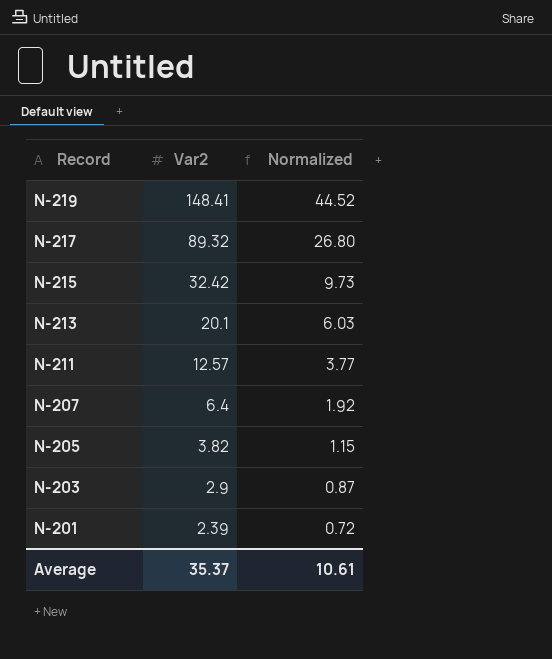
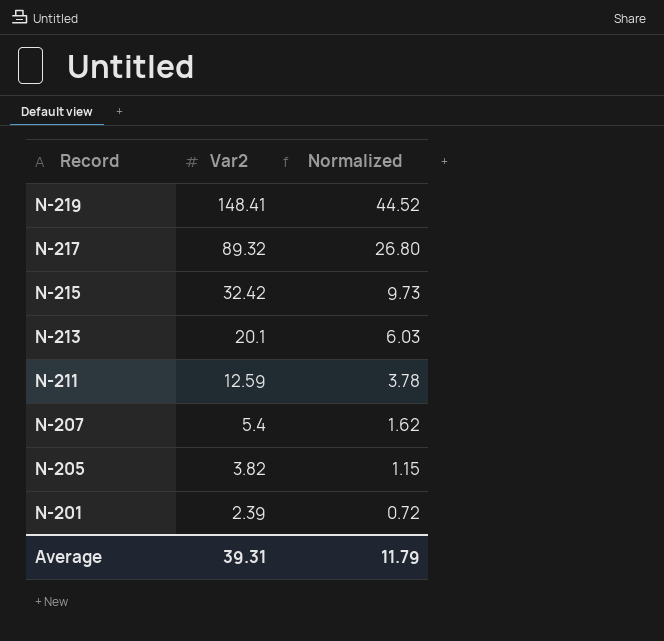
row N-203: 2.9 | 0.87 -> none
N-211 | Var2: 12.57 -> 12.59
N-211 | Normalized: 3.77 -> 3.78
N-207 | Var2: 6.4 -> 5.4
N-207 | Normalized: 1.92 -> 1.62
Average | Var2: 35.37 -> 39.31
Average | Normalized: 10.61 -> 11.79

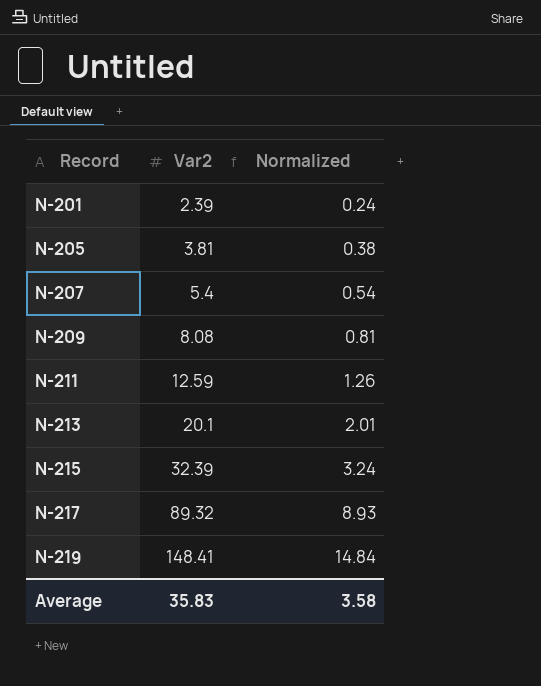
row order: Record descending -> Record ascending
column Normalized | formula: [Var2] * 0.3 -> [Var2] * 0.1
N-205 | Var2: 3.82 -> 3.81
row N-209: none -> 8.08 | 0.81
N-215 | Var2: 32.42 -> 32.39
Average | Var2: 39.31 -> 35.83
Average | Normalized: 11.79 -> 3.58

